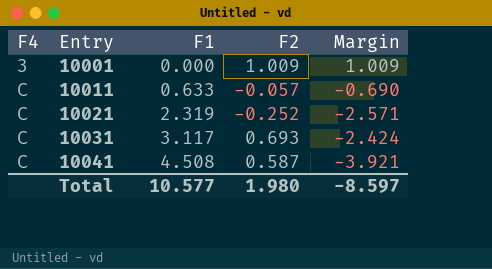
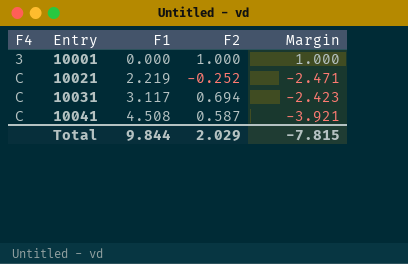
row 10011: C | 0.633 | -0.057 | -0.690 -> none
10001 | F2: 1.009 -> 1.000
10001 | Margin: 1.009 -> 1.000
10021 | F1: 2.319 -> 2.219
10021 | Margin: -2.571 -> -2.471
10031 | F2: 0.693 -> 0.694
10031 | Margin: -2.424 -> -2.423
Total | F1: 10.577 -> 9.844
Total | F2: 1.980 -> 2.029
Total | Margin: -8.597 -> -7.815

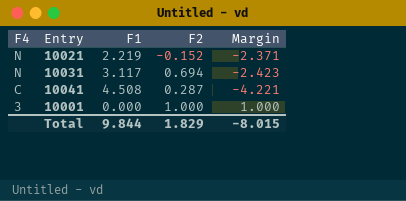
row order: F4 ascending -> F4 descending
10021 | F4: C -> N
10021 | F2: -0.252 -> -0.152
10021 | Margin: -2.471 -> -2.371
10031 | F4: C -> N
10041 | F2: 0.587 -> 0.287
10041 | Margin: -3.921 -> -4.221
Total | F2: 2.029 -> 1.829
Total | Margin: -7.815 -> -8.015

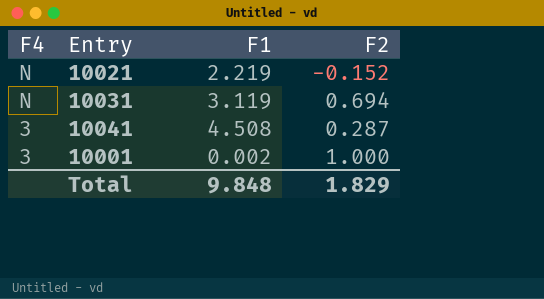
column Margin | formula: [F2] - [F1] -> none
10031 | F1: 3.117 -> 3.119
10041 | F4: C -> 3
10001 | F1: 0.000 -> 0.002
Total | F1: 9.844 -> 9.848

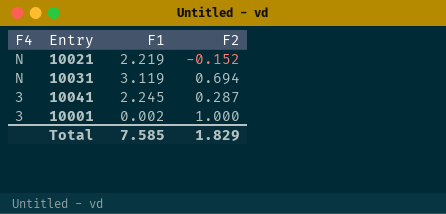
10041 | F1: 4.508 -> 2.245
Total | F1: 9.848 -> 7.585

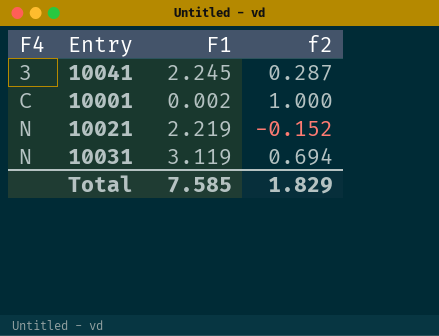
row order: F4 descending -> F4 ascending
column name: F2 -> f2
10001 | F4: 3 -> C

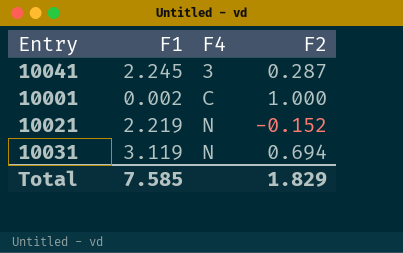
column F4 | position: 1 -> 3
column name: f2 -> F2

